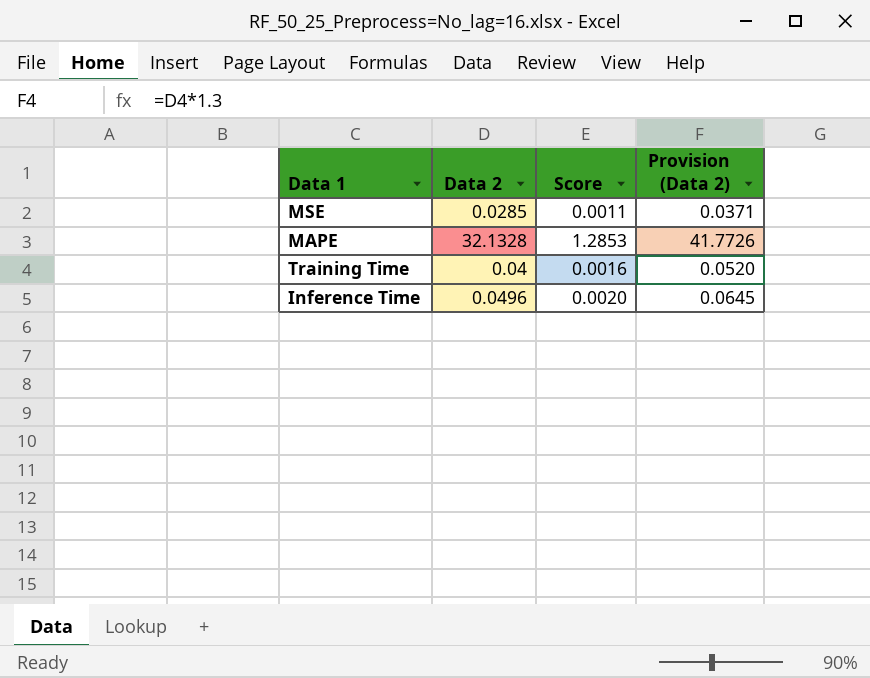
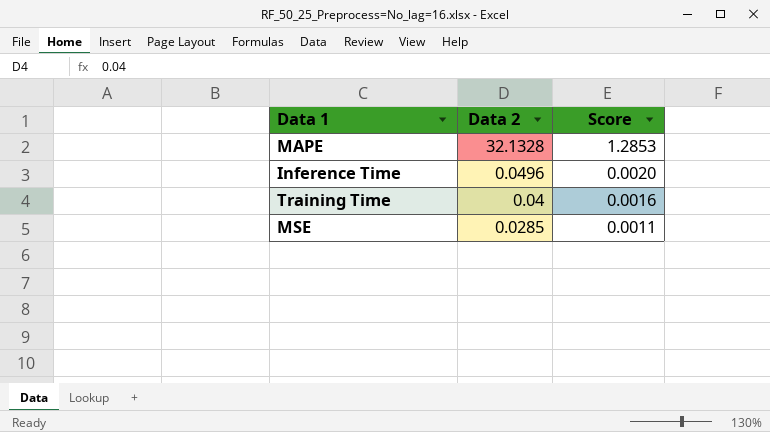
row order: none -> Data 2 descending
column Provision (Data 2) | formula: [Data 2] * 1.3 -> none

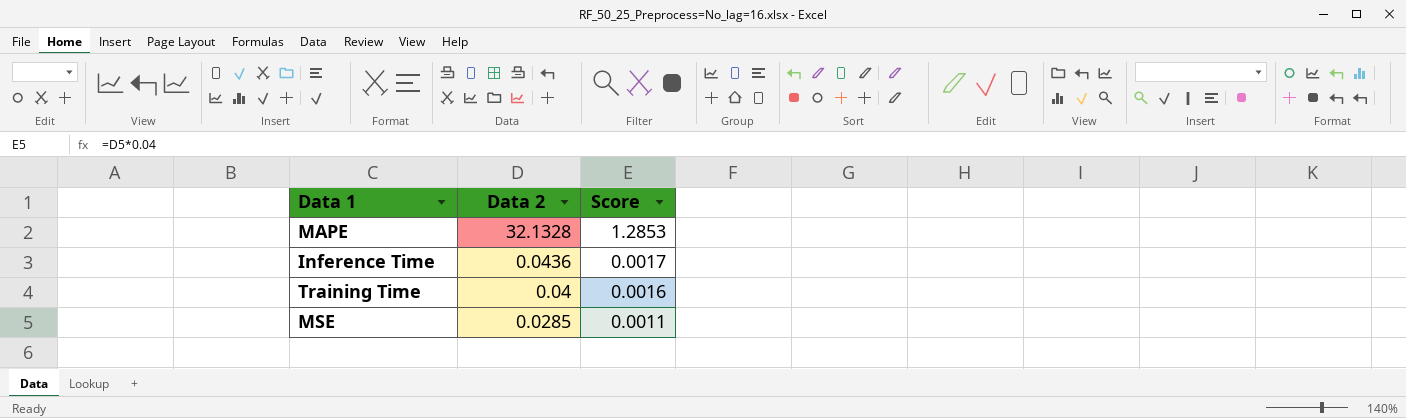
Inference Time | Data 2: 0.0496 -> 0.0436
Inference Time | Score: 0.0020 -> 0.0017

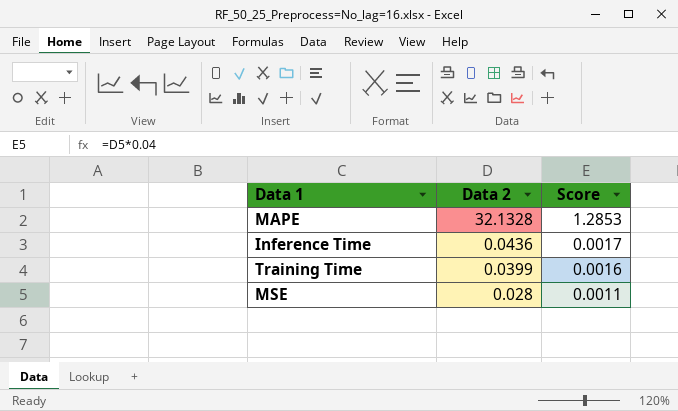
Training Time | Data 2: 0.04 -> 0.0399
MSE | Data 2: 0.0285 -> 0.028

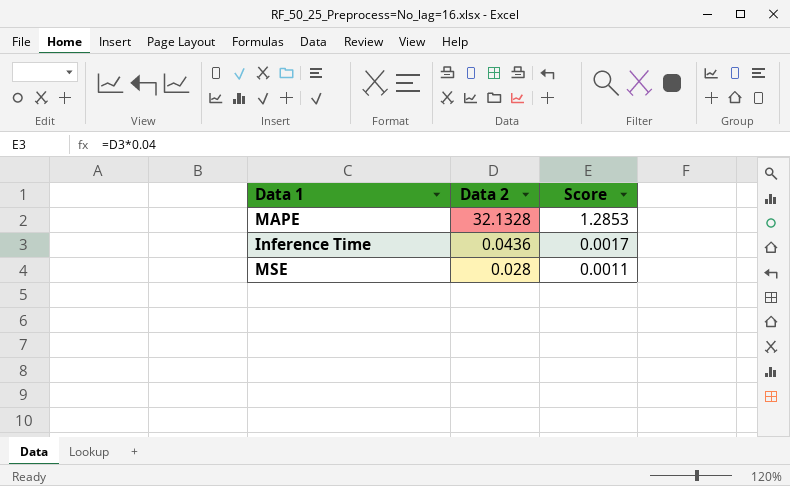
row Training Time: 0.0399 | 0.0016 -> none

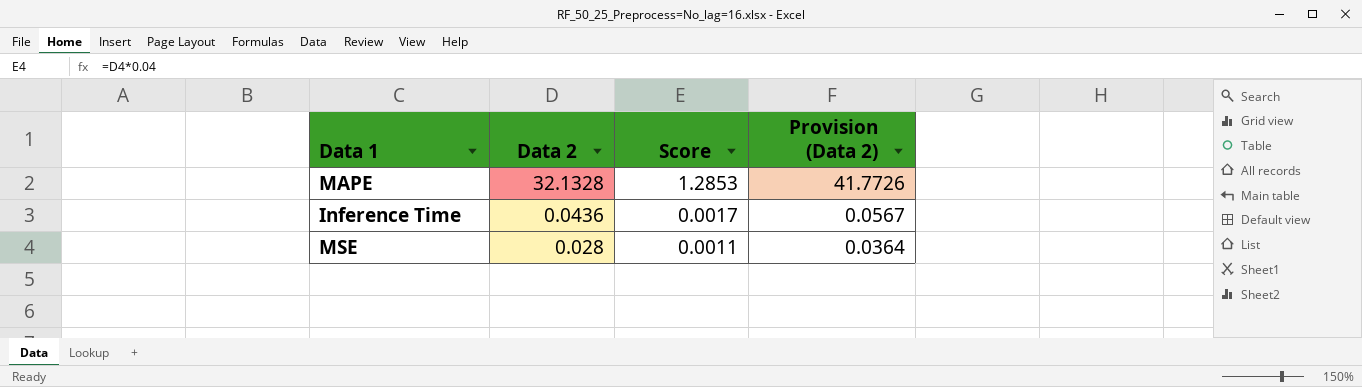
column Provision (Data 2) | formula: none -> [Data 2] * 1.3

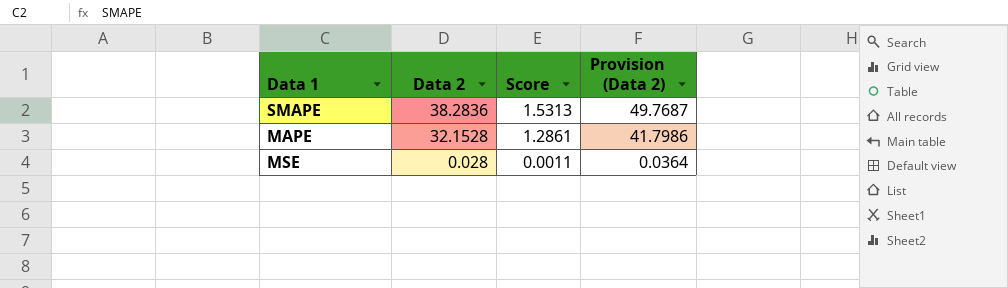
row Inference Time: 0.0436 | 0.0017 | 0.0567 -> none
row SMAPE: none -> 38.2836 | 1.5313 | 49.7687
MAPE | Data 2: 32.1328 -> 32.1528
MAPE | Score: 1.2853 -> 1.2861
MAPE | Provision (Data 2): 41.7726 -> 41.7986

